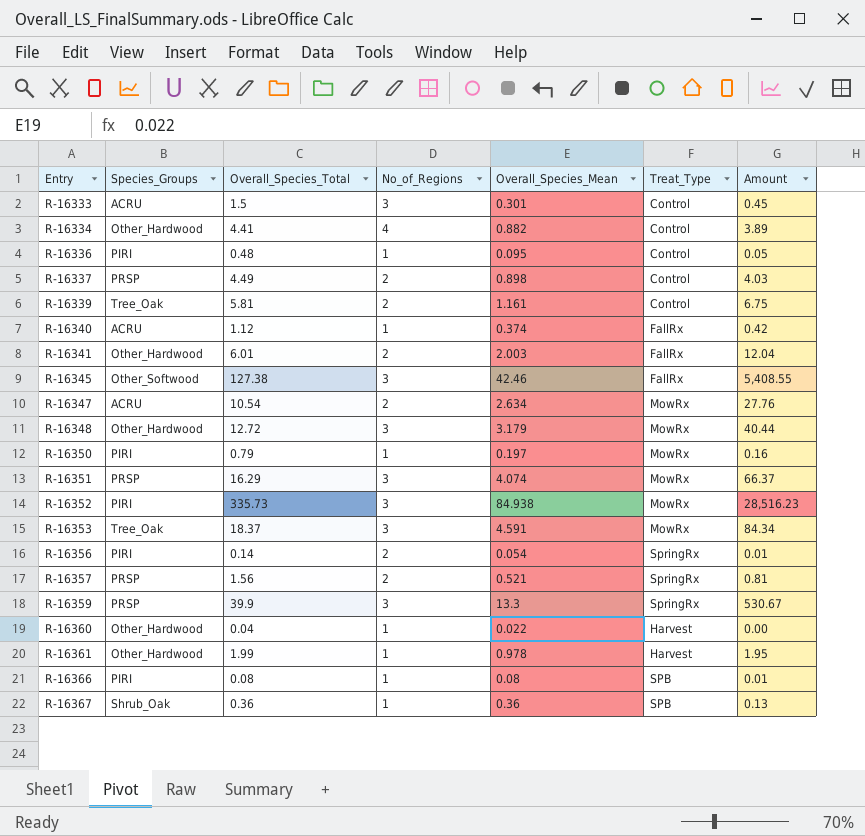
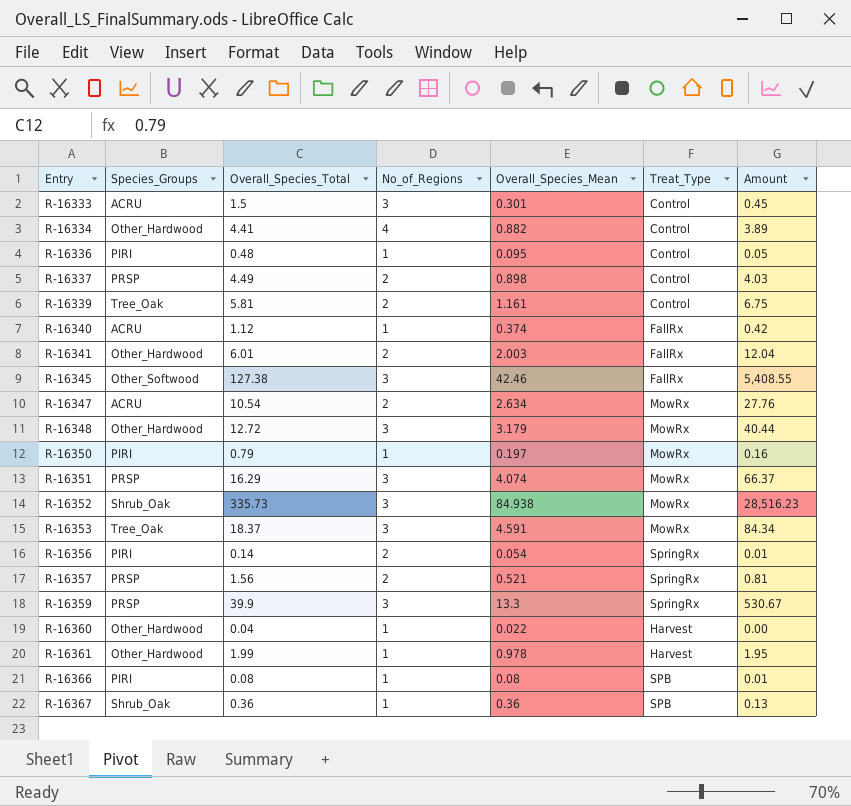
R-16352 | Species_Groups: PIRI -> Shrub_Oak

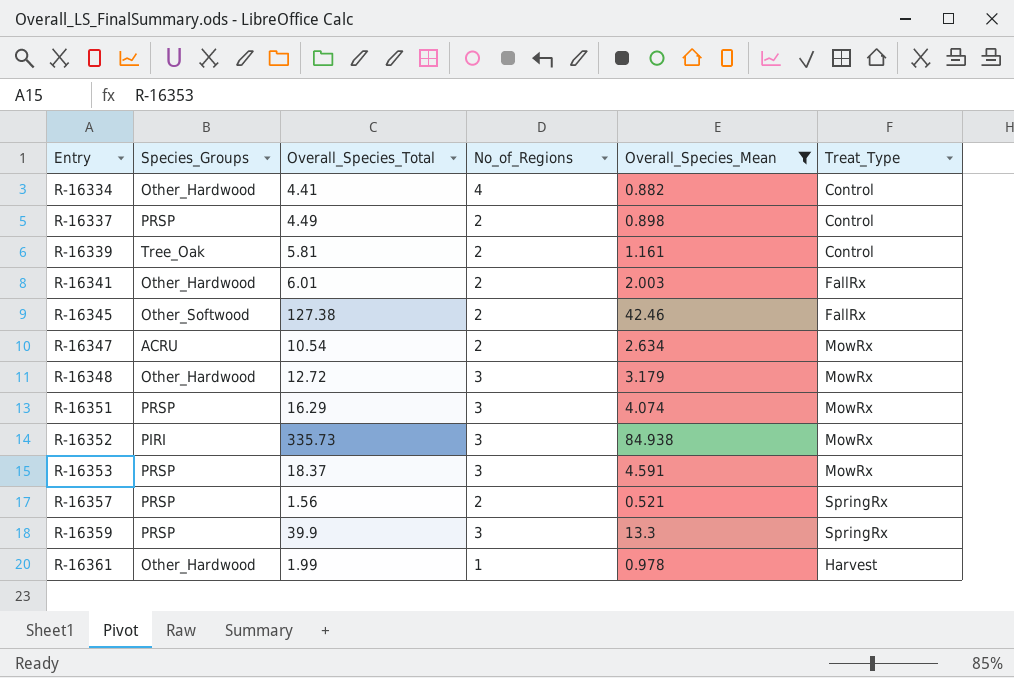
filter: none -> Overall_Species_Mean >= 0.521
column Amount | formula: [Overall_Species_Total] * [Overall_Species_Mean] -> none
R-16345 | No_of_Regions: 3 -> 2
R-16352 | Species_Groups: Shrub_Oak -> PIRI
R-16353 | Species_Groups: Tree_Oak -> PRSP

